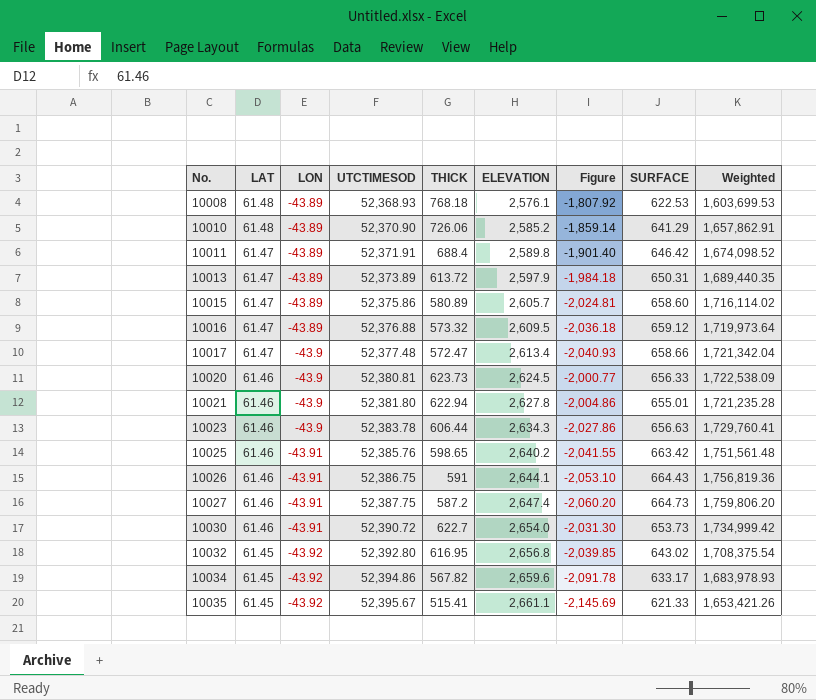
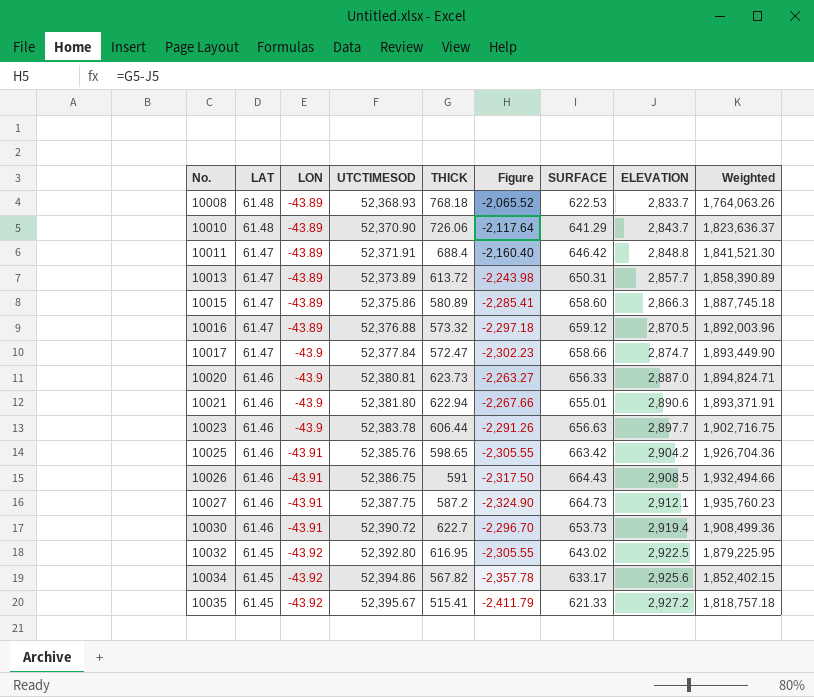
column ELEVATION | position: 6 -> 8
10008 | Figure: -1,807.92 -> -2,065.52
10008 | ELEVATION: 2,576.1 -> 2,833.7
10008 | Weighted: 1,603,699.53 -> 1,764,063.26
10010 | Figure: -1,859.14 -> -2,117.64
10010 | ELEVATION: 2,585.2 -> 2,843.7
10010 | Weighted: 1,657,862.91 -> 1,823,636.37
10011 | Figure: -1,901.40 -> -2,160.40
10011 | ELEVATION: 2,589.8 -> 2,848.8
10011 | Weighted: 1,674,098.52 -> 1,841,521.30
10013 | Figure: -1,984.18 -> -2,243.98
10013 | ELEVATION: 2,597.9 -> 2,857.7
10013 | Weighted: 1,689,440.35 -> 1,858,390.89
10015 | Figure: -2,024.81 -> -2,285.41
10015 | ELEVATION: 2,605.7 -> 2,866.3
10015 | Weighted: 1,716,114.02 -> 1,887,745.18
10016 | Figure: -2,036.18 -> -2,297.18
10016 | ELEVATION: 2,609.5 -> 2,870.5
10016 | Weighted: 1,719,973.64 -> 1,892,003.96
10017 | UTCTIMESOD: 52,377.48 -> 52,377.84
10017 | Figure: -2,040.93 -> -2,302.23
10017 | ELEVATION: 2,613.4 -> 2,874.7
10017 | Weighted: 1,721,342.04 -> 1,893,449.90
10020 | Figure: -2,000.77 -> -2,263.27
10020 | ELEVATION: 2,624.5 -> 2,887.0
10020 | Weighted: 1,722,538.09 -> 1,894,824.71
10021 | Figure: -2,004.86 -> -2,267.66
10021 | ELEVATION: 2,627.8 -> 2,890.6
10021 | Weighted: 1,721,235.28 -> 1,893,371.91
10023 | Figure: -2,027.86 -> -2,291.26
10023 | ELEVATION: 2,634.3 -> 2,897.7
10023 | Weighted: 1,729,760.41 -> 1,902,716.75
10025 | Figure: -2,041.55 -> -2,305.55
10025 | ELEVATION: 2,640.2 -> 2,904.2
10025 | Weighted: 1,751,561.48 -> 1,926,704.36
10026 | Figure: -2,053.10 -> -2,317.50
10026 | ELEVATION: 2,644.1 -> 2,908.5
10026 | Weighted: 1,756,819.36 -> 1,932,494.66
10027 | Figure: -2,060.20 -> -2,324.90
10027 | ELEVATION: 2,647.4 -> 2,912.1
10027 | Weighted: 1,759,806.20 -> 1,935,760.23
10030 | Figure: -2,031.30 -> -2,296.70
10030 | ELEVATION: 2,654.0 -> 2,919.4
10030 | Weighted: 1,734,999.42 -> 1,908,499.36
10032 | Figure: -2,039.85 -> -2,305.55
10032 | ELEVATION: 2,656.8 -> 2,922.5
10032 | Weighted: 1,708,375.54 -> 1,879,225.95
10034 | Figure: -2,091.78 -> -2,357.78
10034 | ELEVATION: 2,659.6 -> 2,925.6
10034 | Weighted: 1,683,978.93 -> 1,852,402.15
10035 | Figure: -2,145.69 -> -2,411.79
10035 | ELEVATION: 2,661.1 -> 2,927.2
10035 | Weighted: 1,653,421.26 -> 1,818,757.18

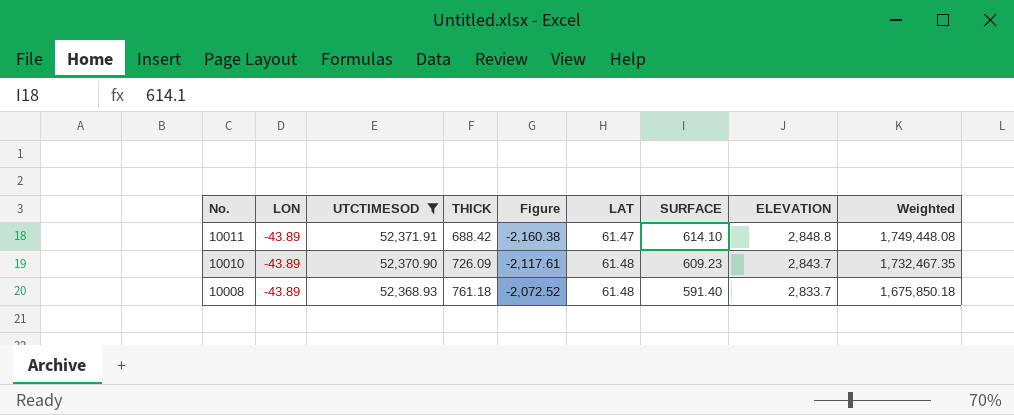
filter: none -> UTCTIMESOD <= 52,371.91
row order: No. ascending -> No. descending
column LAT | position: 2 -> 6
10011 | THICK: 688.4 -> 688.42
10011 | Figure: -2,160.40 -> -2,160.38
10011 | SURFACE: 646.42 -> 614.10
10011 | Weighted: 1,841,521.30 -> 1,749,448.08
10010 | THICK: 726.06 -> 726.09
10010 | Figure: -2,117.64 -> -2,117.61
10010 | SURFACE: 641.29 -> 609.23
10010 | Weighted: 1,823,636.37 -> 1,732,467.35
10008 | THICK: 768.18 -> 761.18
10008 | Figure: -2,065.52 -> -2,072.52
10008 | SURFACE: 622.53 -> 591.40
10008 | Weighted: 1,764,063.26 -> 1,675,850.18

